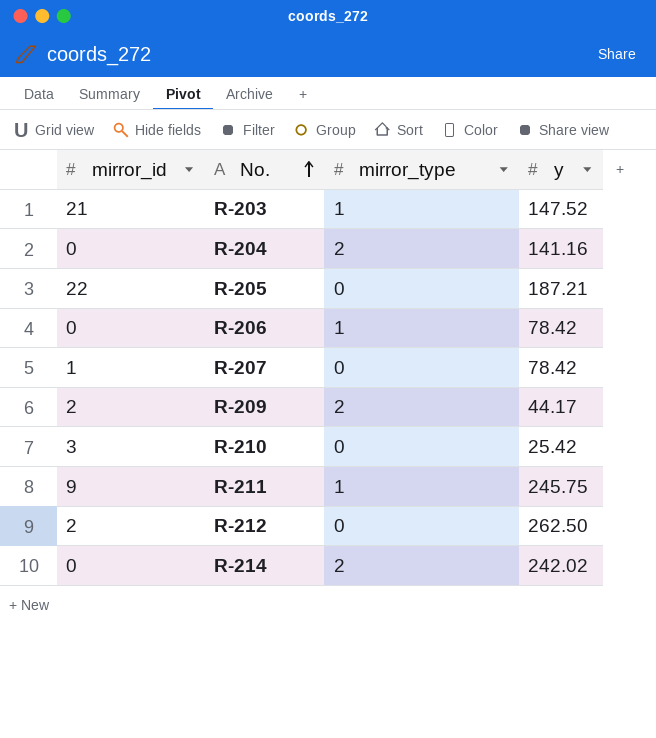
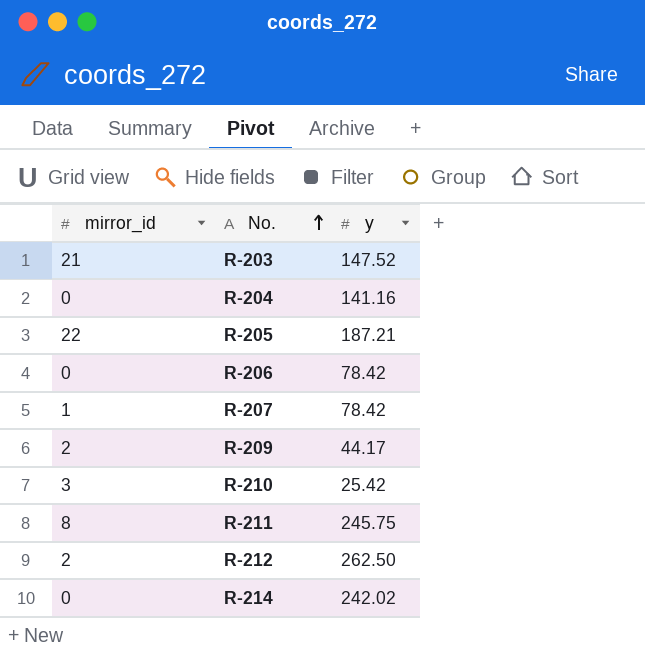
column mirror_type | position: 3 -> none
R-211 | mirror_id: 9 -> 8

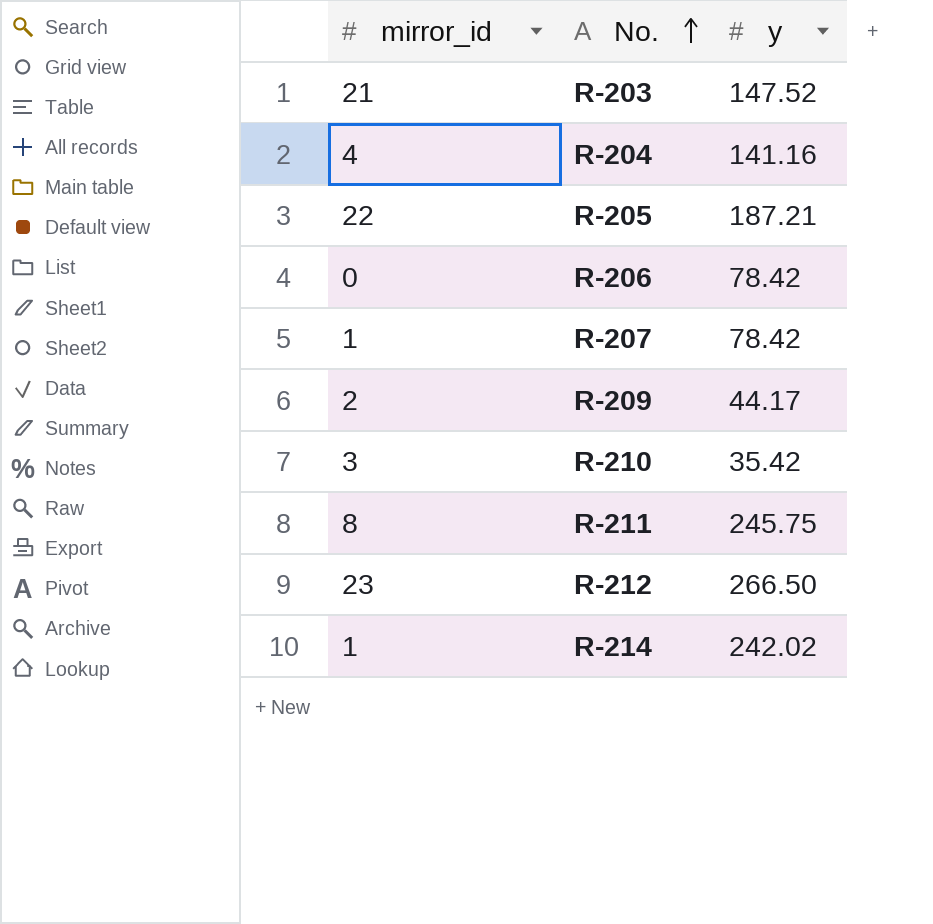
R-204 | mirror_id: 0 -> 4
R-210 | y: 25.42 -> 35.42
R-212 | mirror_id: 2 -> 23
R-212 | y: 262.50 -> 266.50
R-214 | mirror_id: 0 -> 1

